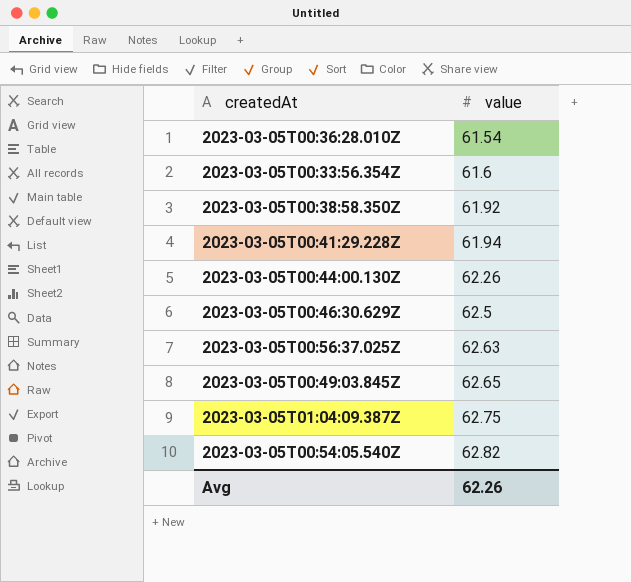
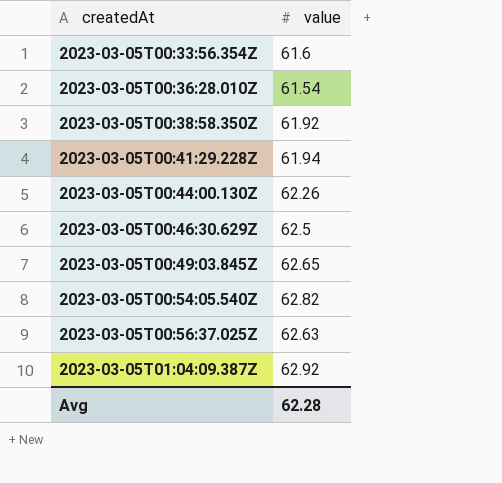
row order: value ascending -> createdAt ascending
2023-03-05T01:04:09.387Z | value: 62.75 -> 62.92
Avg | value: 62.26 -> 62.28

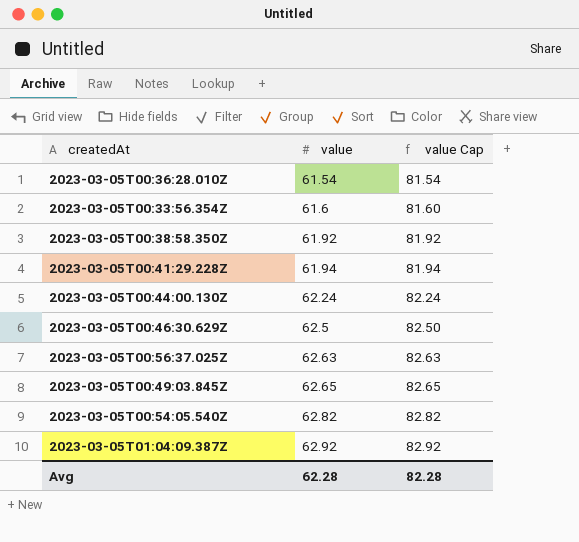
row order: createdAt ascending -> value ascending
column value Cap | formula: none -> [value] + 20
2023-03-05T00:44:00.130Z | value: 62.26 -> 62.24

